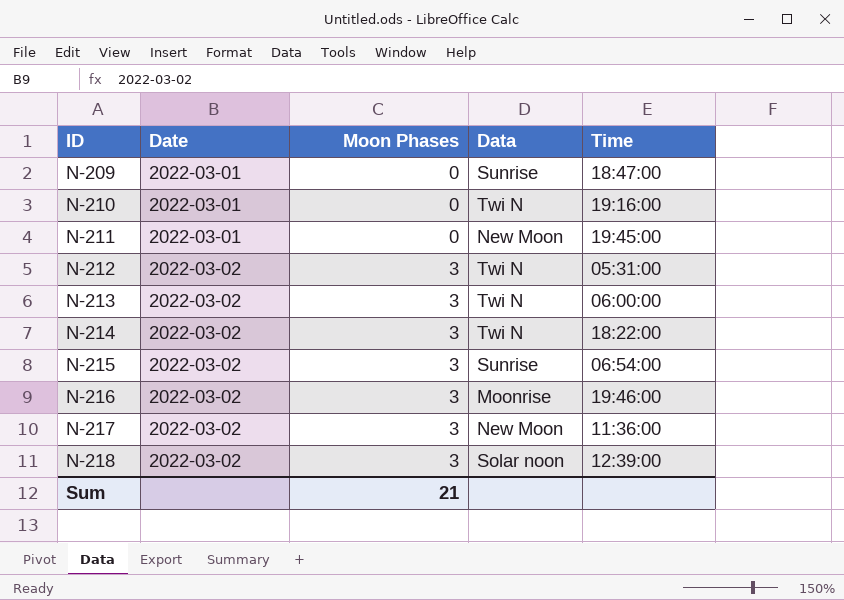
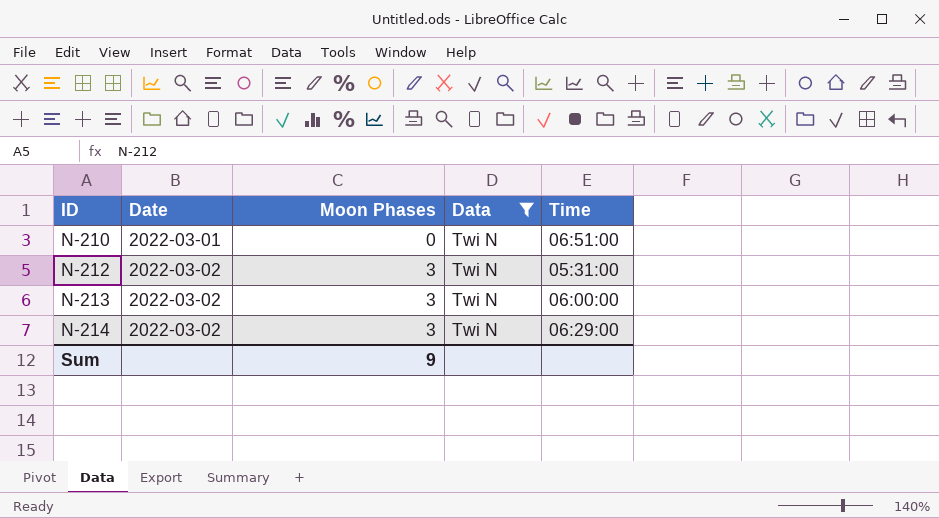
filter: none -> Data = Twi N
N-210 | Time: 19:16:00 -> 06:51:00
N-214 | Time: 18:22:00 -> 06:29:00
Sum | Moon Phases: 21 -> 9

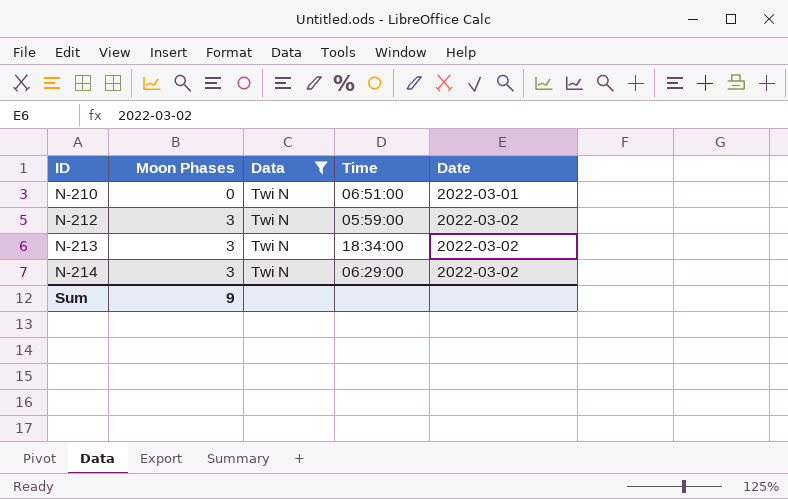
column Date | position: 2 -> 5
N-212 | Time: 05:31:00 -> 05:59:00
N-213 | Time: 06:00:00 -> 18:34:00

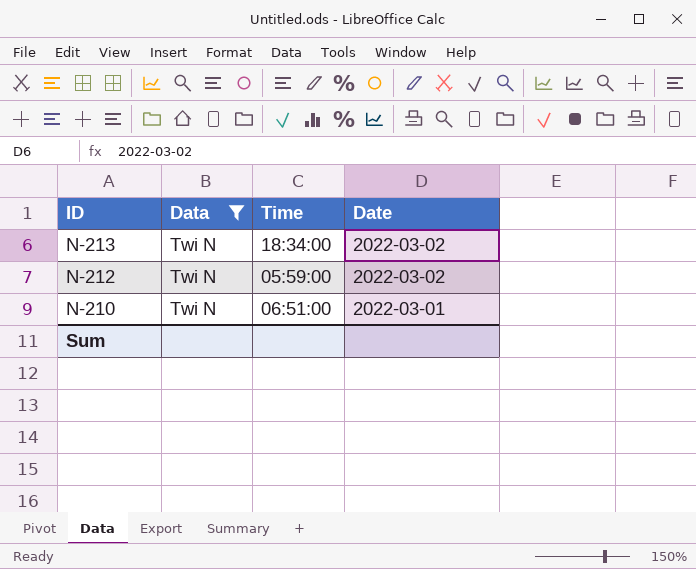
row order: ID ascending -> ID descending
column Moon Phases | position: 2 -> none
row N-214: 3 | Twi N | 06:29:00 | 2022-03-02 -> none

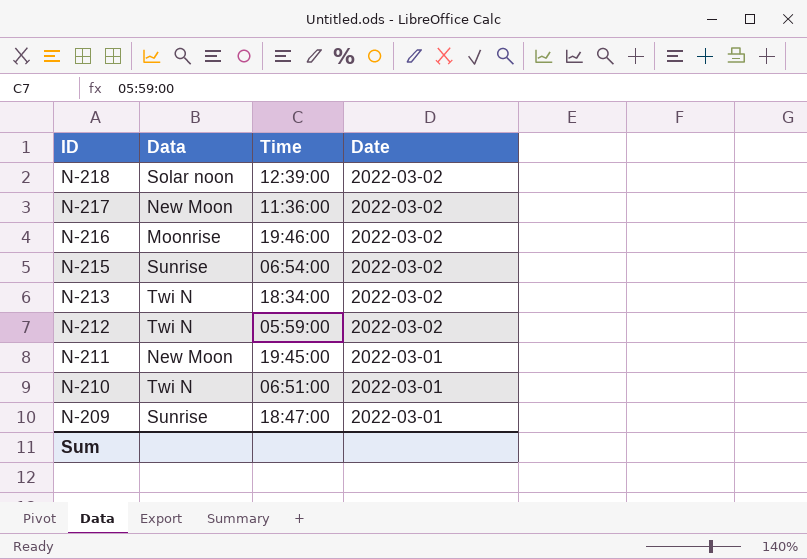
filter: Data = Twi N -> none

